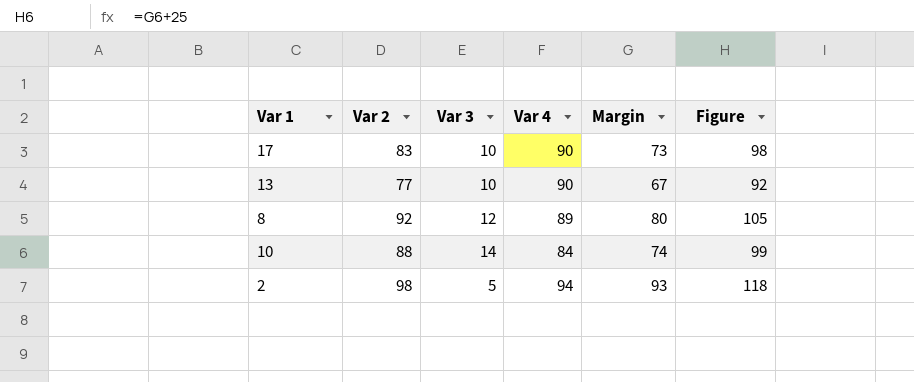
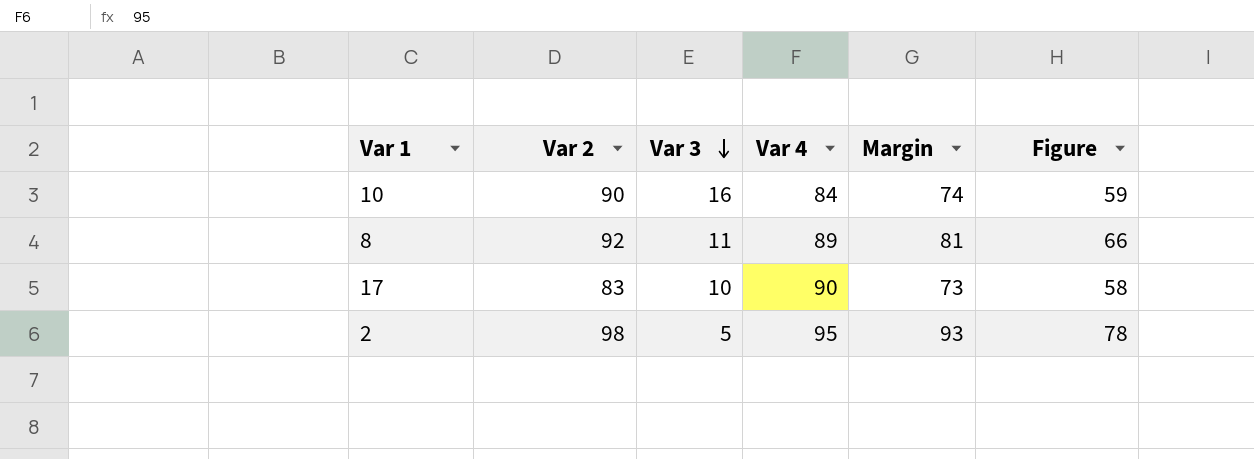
row order: none -> Var 3 descending
column Figure | formula: [Margin] + 25 -> [Margin] - 15
row 13: 77 | 10 | 90 | 67 | 92 -> none
10 | Var 2: 88 -> 90
10 | Var 3: 14 -> 16
8 | Var 3: 12 -> 11
8 | Margin: 80 -> 81
2 | Var 4: 94 -> 95

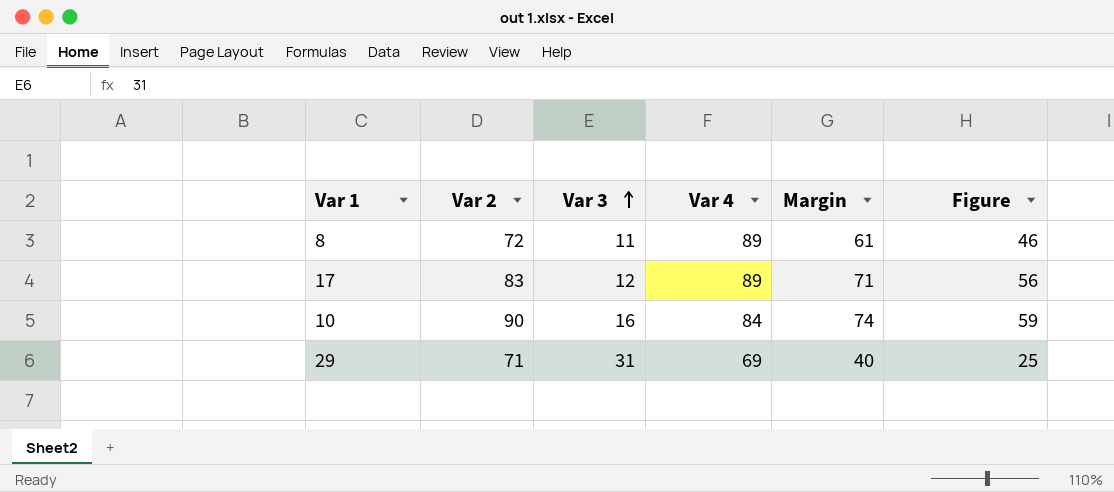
row order: Var 3 descending -> Var 3 ascending
row 2: 98 | 5 | 95 | 93 | 78 -> none
8 | Var 2: 92 -> 72
8 | Margin: 81 -> 61
8 | Figure: 66 -> 46
17 | Var 3: 10 -> 12
17 | Var 4: 90 -> 89
17 | Margin: 73 -> 71
17 | Figure: 58 -> 56
row 29: none -> 71 | 31 | 69 | 40 | 25

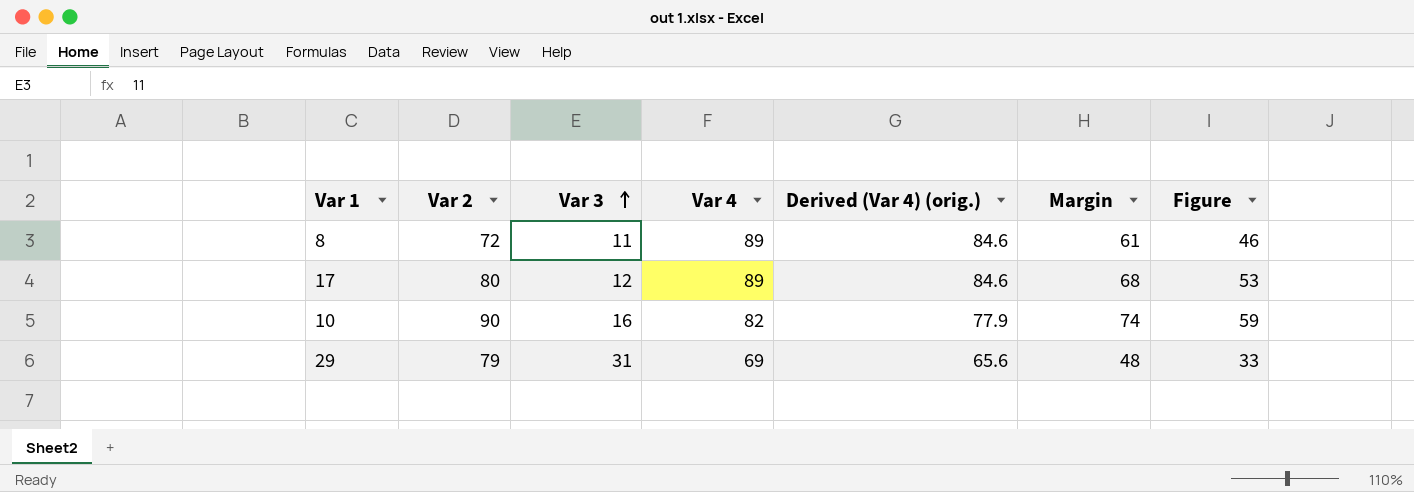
column Derived (Var 4) (orig.) | formula: none -> [Var 4] * 0.95
17 | Var 2: 83 -> 80
17 | Margin: 71 -> 68
17 | Figure: 56 -> 53
10 | Var 4: 84 -> 82
29 | Var 2: 71 -> 79
29 | Margin: 40 -> 48
29 | Figure: 25 -> 33

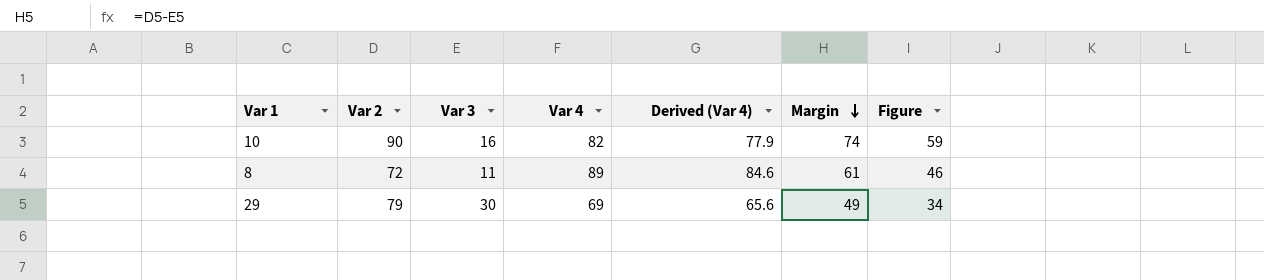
row order: Var 3 ascending -> Margin descending
column name: Derived (Var 4) (orig.) -> Derived (Var 4)
row 17: 80 | 12 | 89 | 84.6 | 68 | 53 -> none
29 | Var 3: 31 -> 30
29 | Margin: 48 -> 49
29 | Figure: 33 -> 34

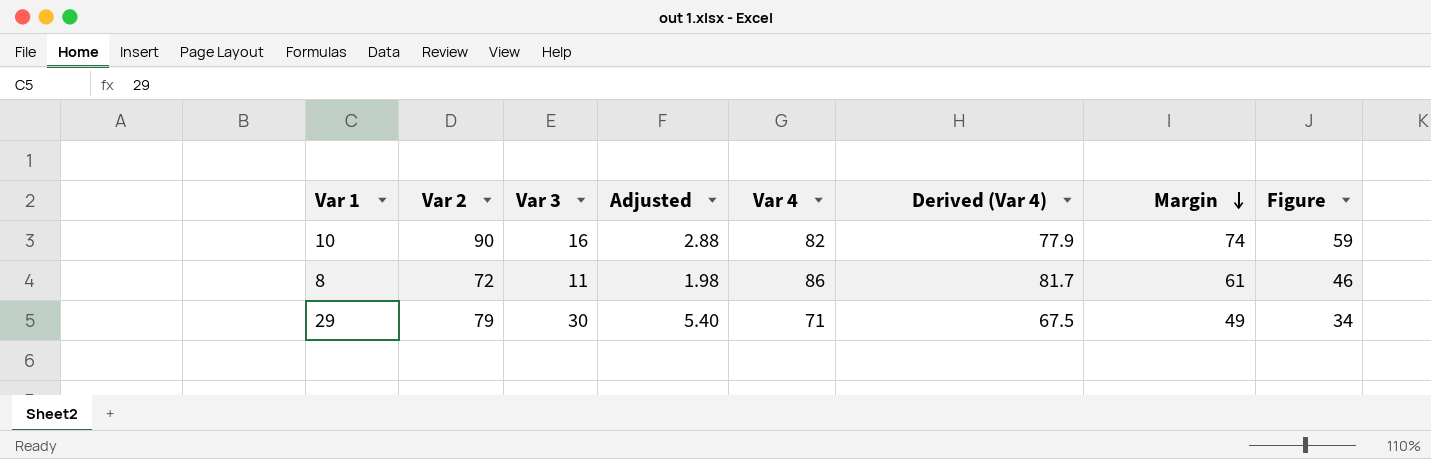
column Adjusted | formula: none -> [Var 3] * 0.18
8 | Var 4: 89 -> 86
8 | Derived (Var 4): 84.6 -> 81.7
29 | Var 4: 69 -> 71
29 | Derived (Var 4): 65.6 -> 67.5

